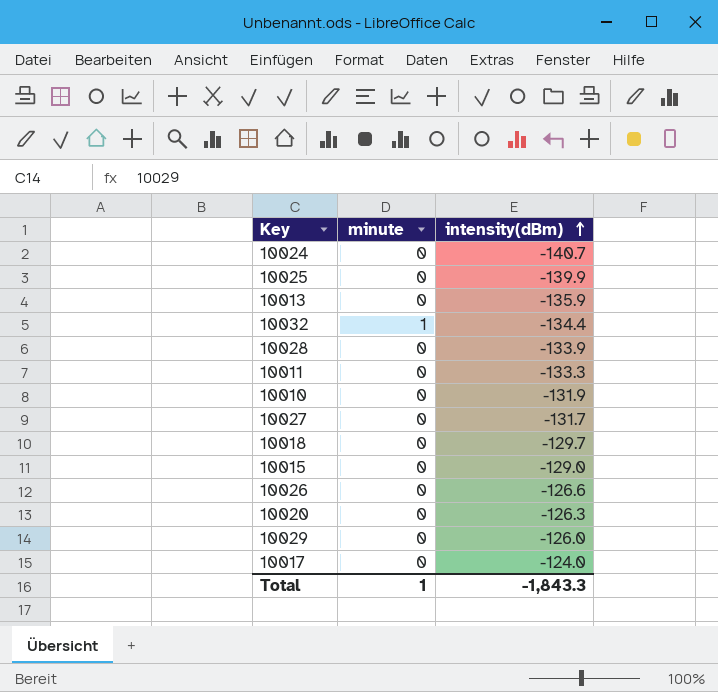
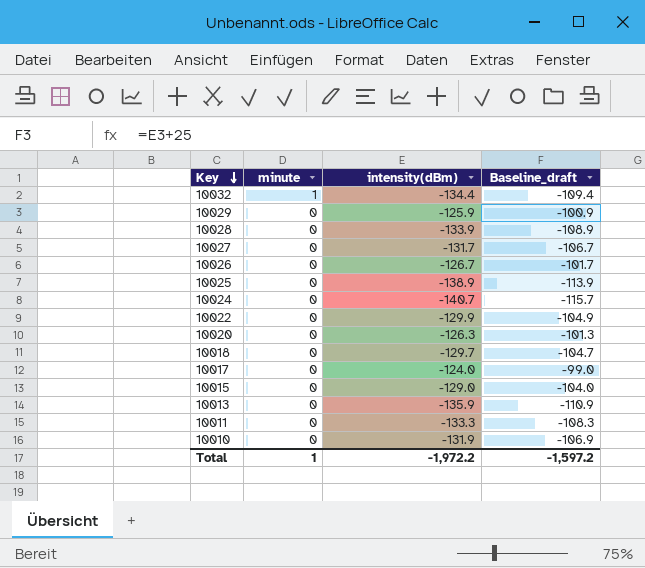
row order: intensity(dBm) ascending -> Key descending
column Baseline_draft | formula: none -> [intensity(dBm)] + 25
10029 | intensity(dBm): -126.0 -> -125.9
10026 | intensity(dBm): -126.6 -> -126.7
10025 | intensity(dBm): -139.9 -> -138.9
row 10022: none -> 0 | -129.9 | -104.9
Total | intensity(dBm): -1,843.3 -> -1,972.2

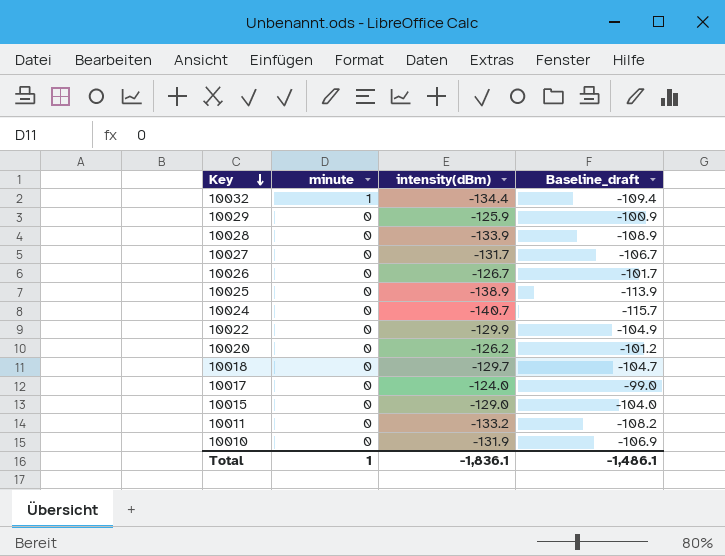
row 10013: 0 | -135.9 | -110.9 -> none
10020 | intensity(dBm): -126.3 -> -126.2
10020 | Baseline_draft: -101.3 -> -101.2
10011 | intensity(dBm): -133.3 -> -133.2
10011 | Baseline_draft: -108.3 -> -108.2
Total | intensity(dBm): -1,972.2 -> -1,836.1
Total | Baseline_draft: -1,597.2 -> -1,486.1

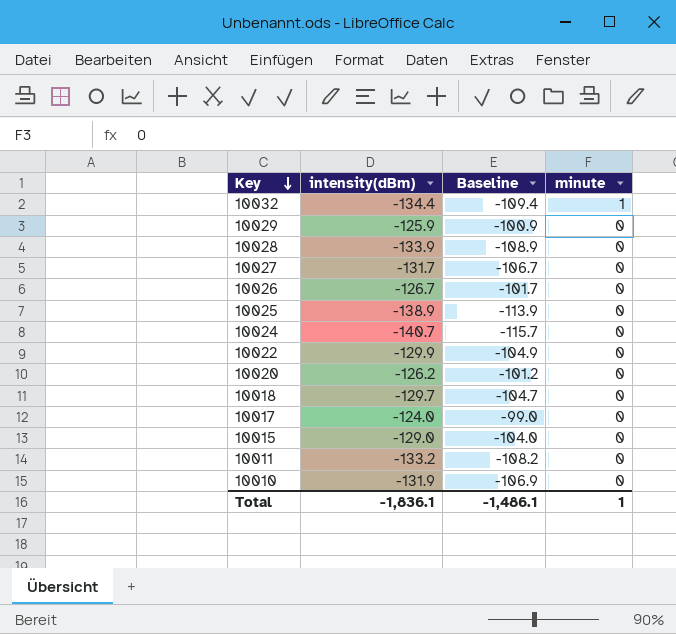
column name: Baseline_draft -> Baseline
column minute | position: 2 -> 4

